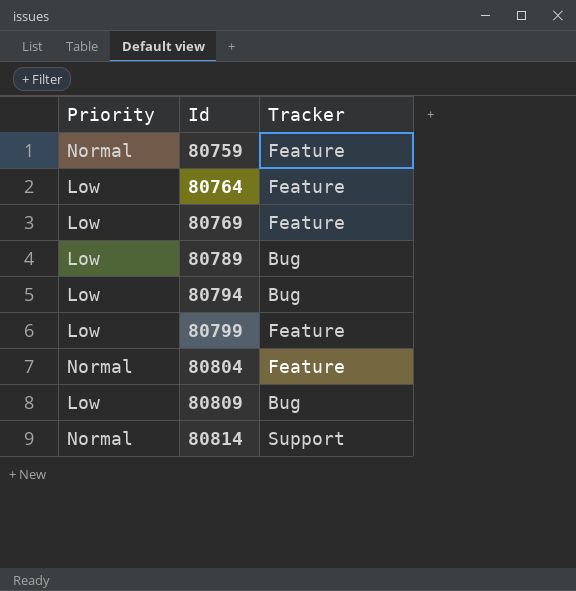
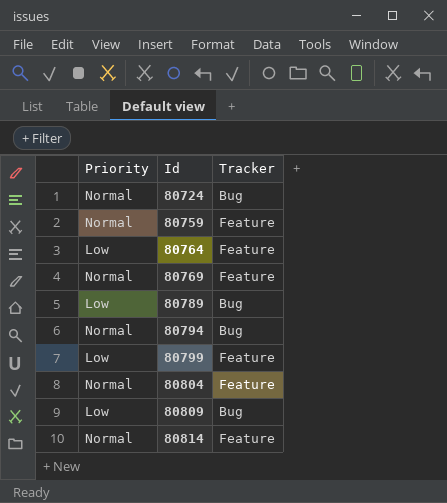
row 80724: none -> Normal | Bug
80769 | Priority: Low -> Normal
80794 | Priority: Low -> Normal
80814 | Tracker: Support -> Feature

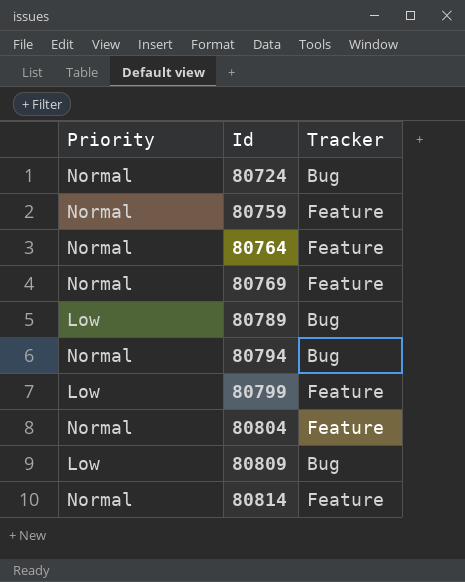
80764 | Priority: Low -> Normal

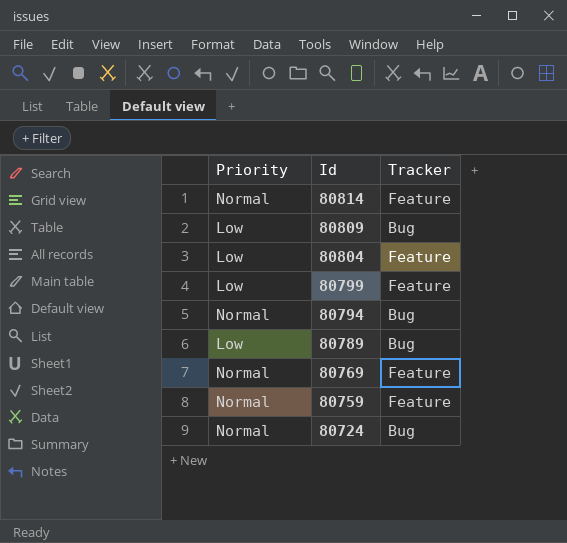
row order: Id ascending -> Id descending
row 80764: Normal | Feature -> none
80804 | Priority: Normal -> Low

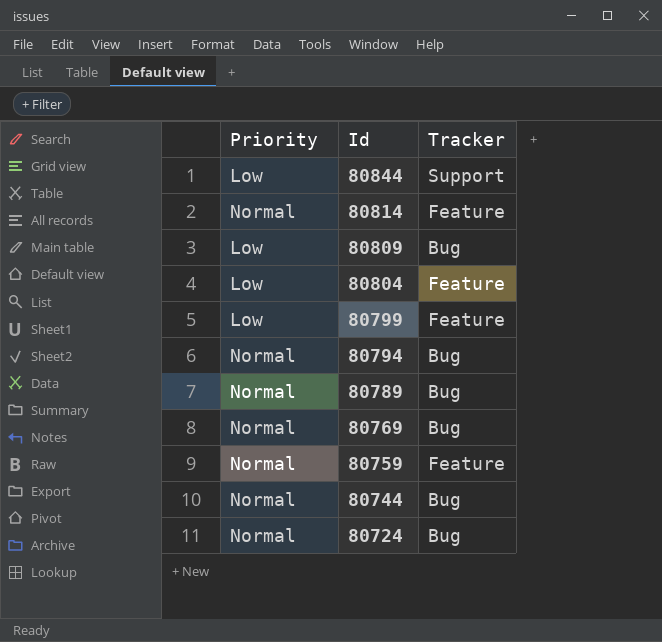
row 80844: none -> Low | Support
80789 | Priority: Low -> Normal
80769 | Tracker: Feature -> Bug
row 80744: none -> Normal | Bug

